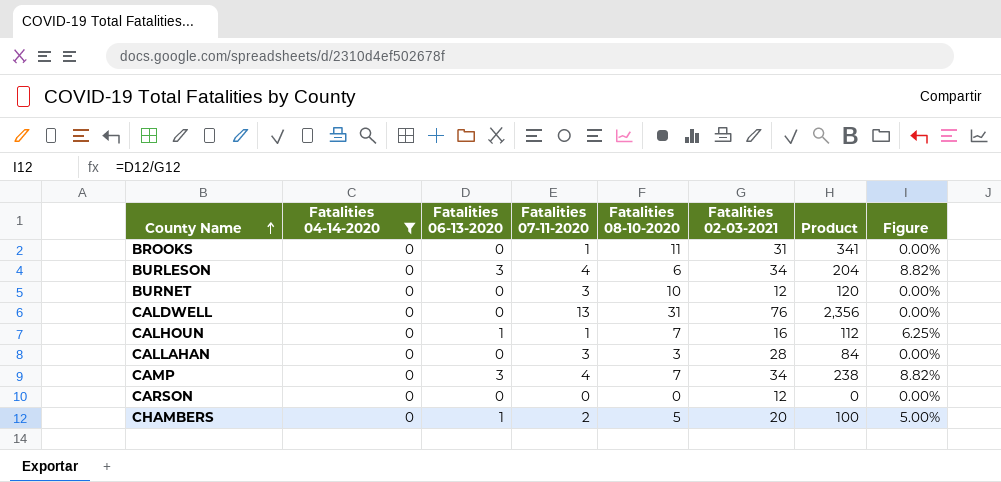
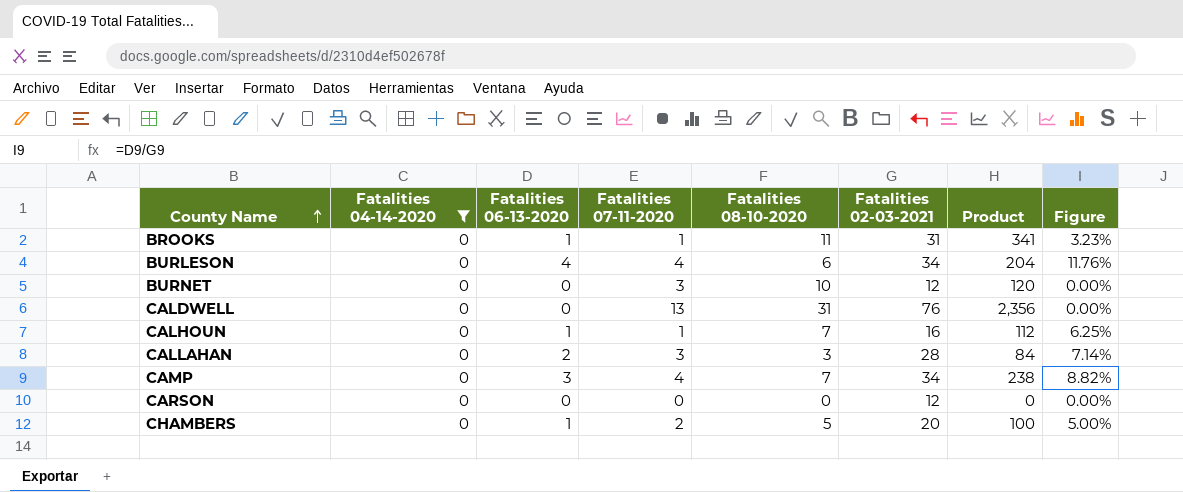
BROOKS | Fatalities 06-13-2020: 0 -> 1
BROOKS | Figure: 0.00% -> 3.23%
BURLESON | Fatalities 06-13-2020: 3 -> 4
BURLESON | Figure: 8.82% -> 11.76%
CALLAHAN | Fatalities 06-13-2020: 0 -> 2
CALLAHAN | Figure: 0.00% -> 7.14%

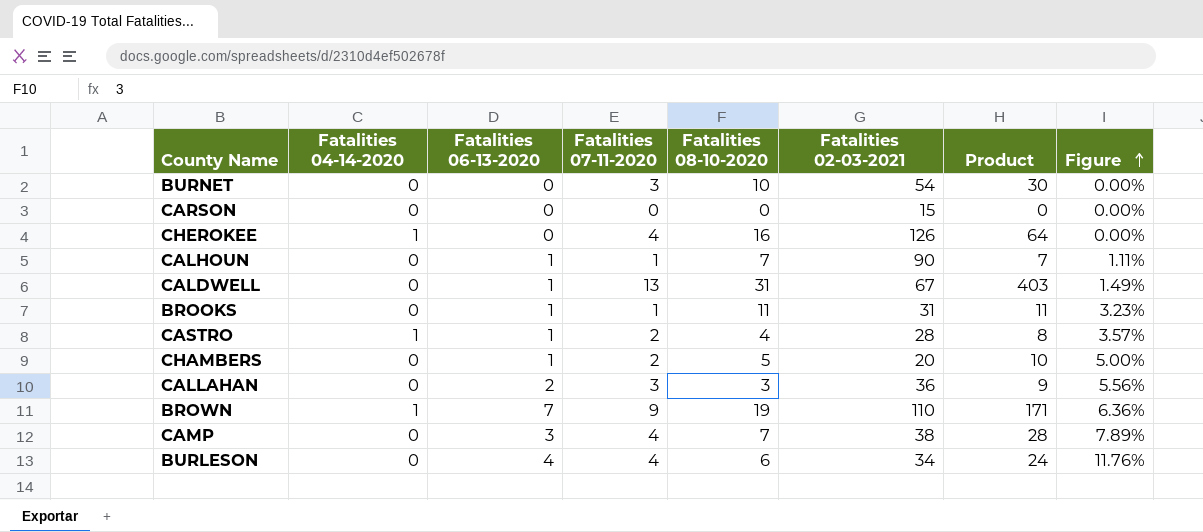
filter: Fatalities 04-14-2020 = 0 -> none
row order: County Name ascending -> Figure ascending
column Product | formula: [Fatalities 08-10-2020] * [Fatalities 02-03-2021] -> [Fatalities 07-11-2020] * [Fatalities 08-10-2020]
BURNET | Fatalities 02-03-2021: 12 -> 54
CARSON | Fatalities 02-03-2021: 12 -> 15
CALHOUN | Fatalities 02-03-2021: 16 -> 90
CALHOUN | Figure: 6.25% -> 1.11%
CALDWELL | Fatalities 06-13-2020: 0 -> 1
CALDWELL | Fatalities 02-03-2021: 76 -> 67
CALDWELL | Figure: 0.00% -> 1.49%
CALLAHAN | Fatalities 02-03-2021: 28 -> 36
CALLAHAN | Figure: 7.14% -> 5.56%
CAMP | Fatalities 02-03-2021: 34 -> 38
CAMP | Figure: 8.82% -> 7.89%

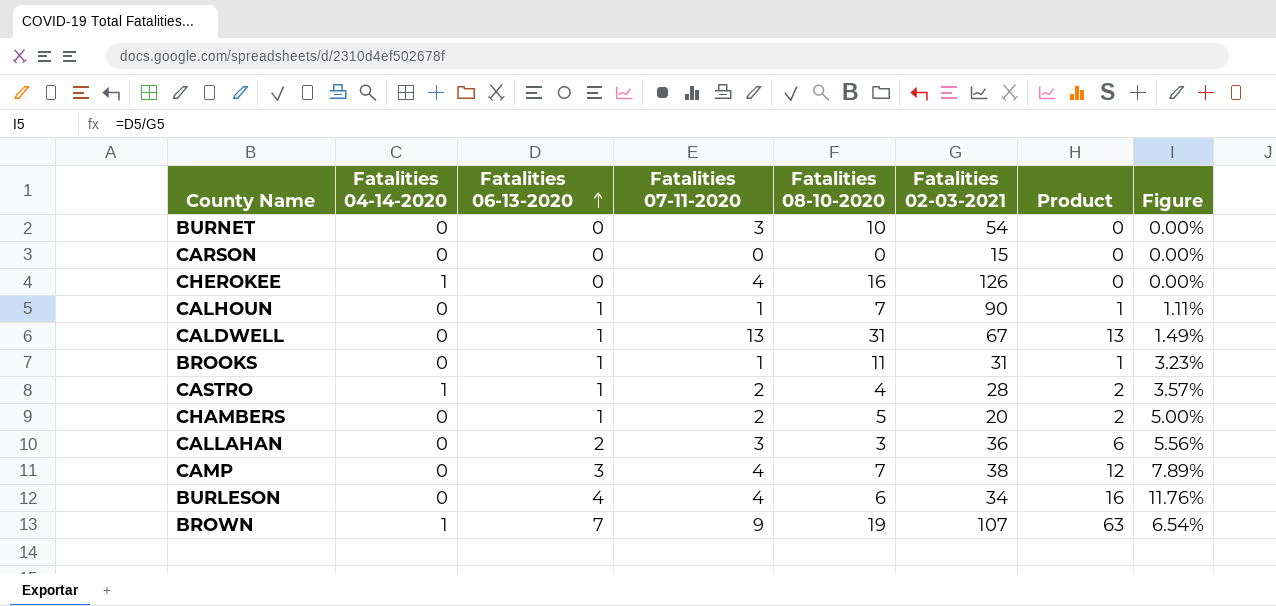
row order: Figure ascending -> Fatalities 06-13-2020 ascending
column Product | formula: [Fatalities 07-11-2020] * [Fatalities 08-10-2020] -> [Fatalities 06-13-2020] * [Fatalities 07-11-2020]
BROWN | Fatalities 02-03-2021: 110 -> 107
BROWN | Figure: 6.36% -> 6.54%

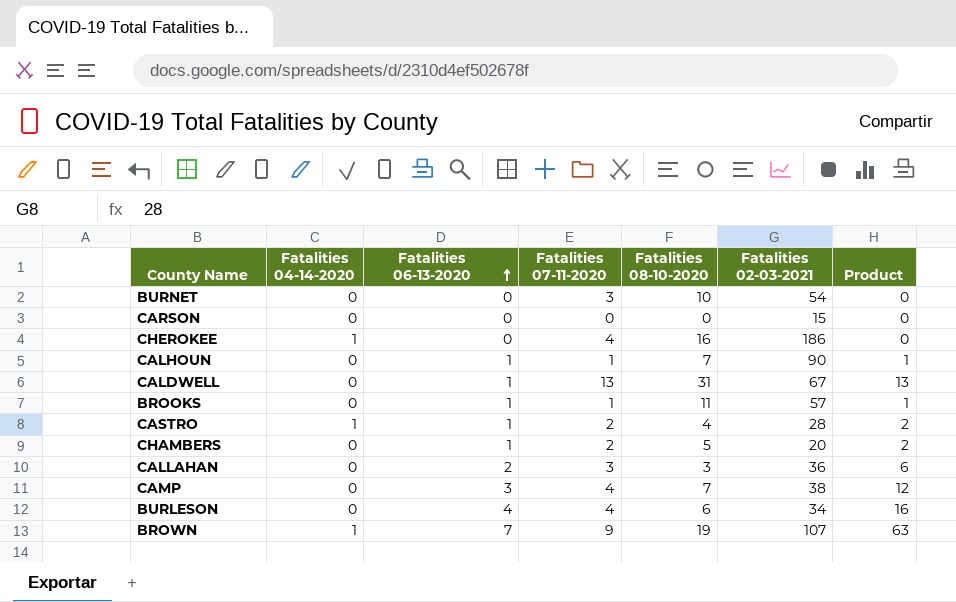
column Figure | formula: [Fatalities 06-13-2020] / [Fatalities 02-03-2021] -> none
CHEROKEE | Fatalities 02-03-2021: 126 -> 186
BROOKS | Fatalities 02-03-2021: 31 -> 57

